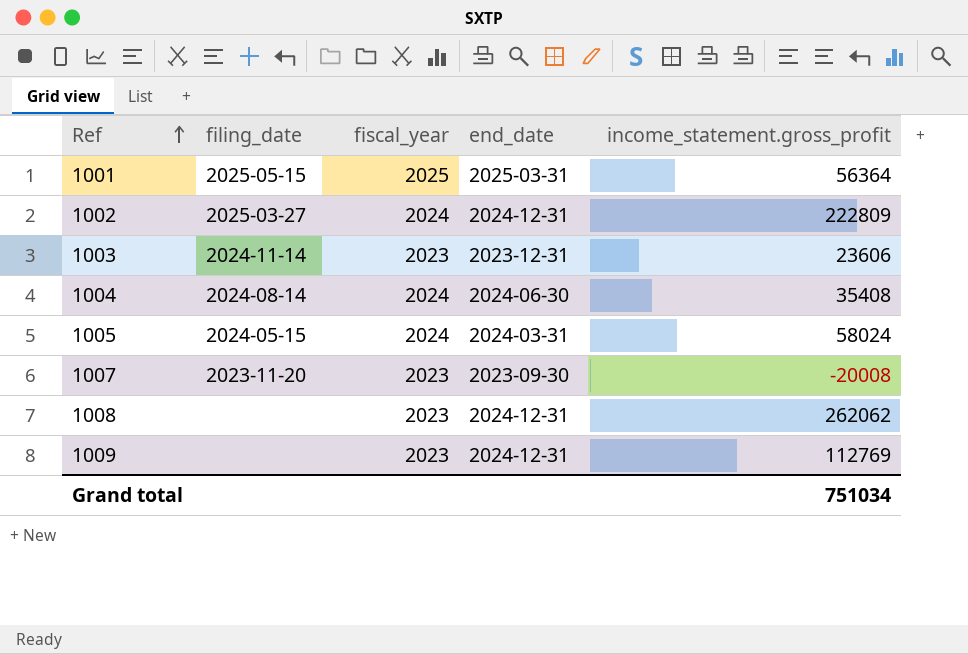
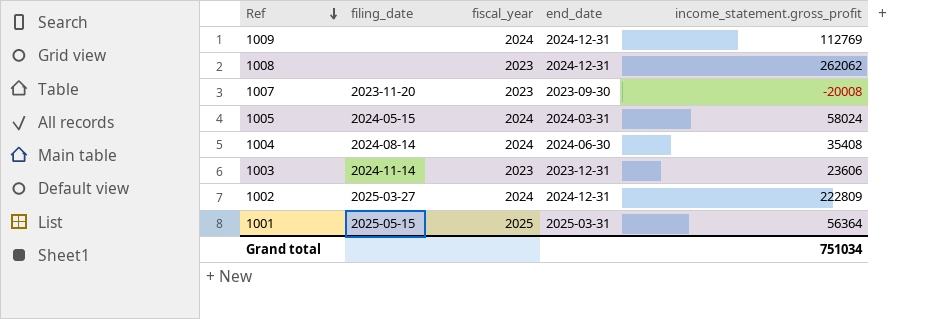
row order: Ref ascending -> Ref descending
1009 | fiscal_year: 2023 -> 2024

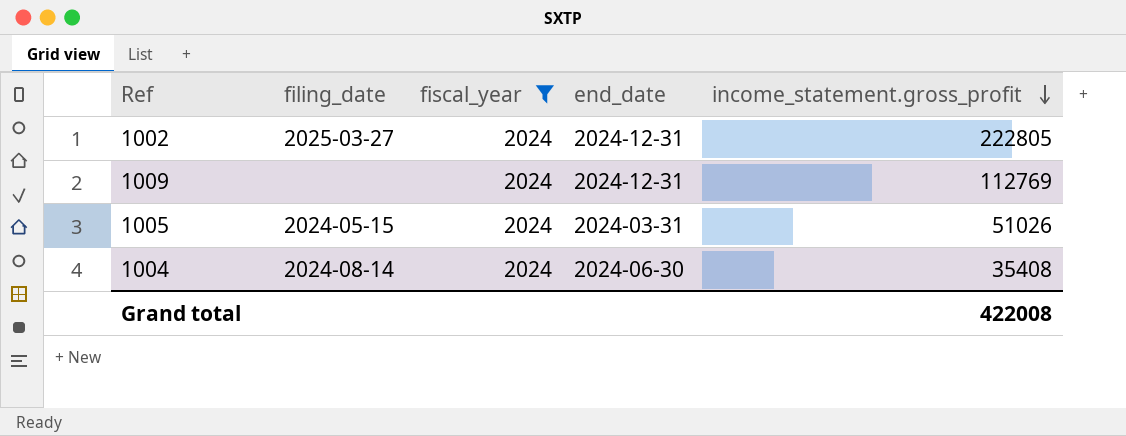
filter: none -> fiscal_year = 2024
row order: Ref descending -> income_statement.gross_profit descending
1002 | income_statement.gross_profit: 222809 -> 222805
1005 | income_statement.gross_profit: 58024 -> 51026
Grand total | income_statement.gross_profit: 751034 -> 422008

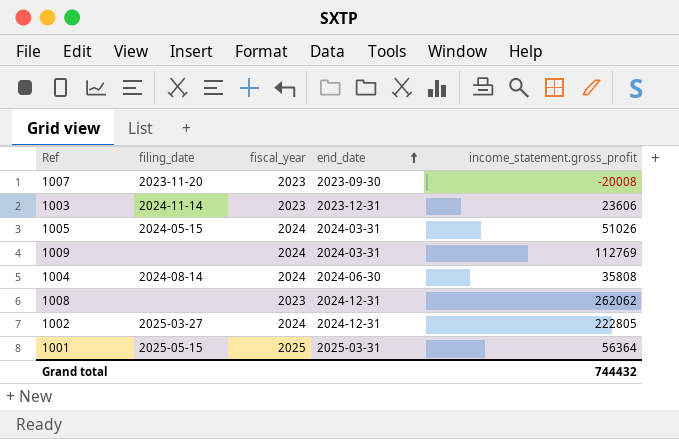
filter: fiscal_year = 2024 -> none
row order: income_statement.gross_profit descending -> end_date ascending
1009 | end_date: 2024-12-31 -> 2024-03-31
1004 | income_statement.gross_profit: 35408 -> 35808
Grand total | income_statement.gross_profit: 422008 -> 744432

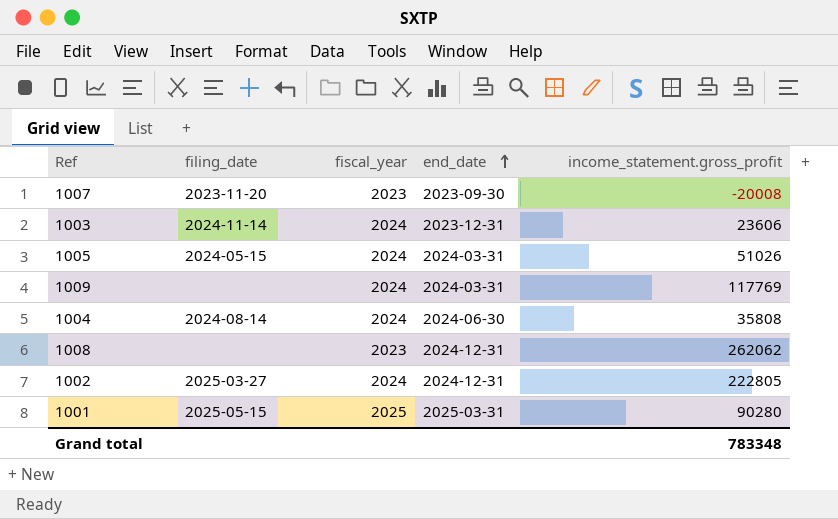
1003 | fiscal_year: 2023 -> 2024
1009 | income_statement.gross_profit: 112769 -> 117769
1001 | income_statement.gross_profit: 56364 -> 90280
Grand total | income_statement.gross_profit: 744432 -> 783348

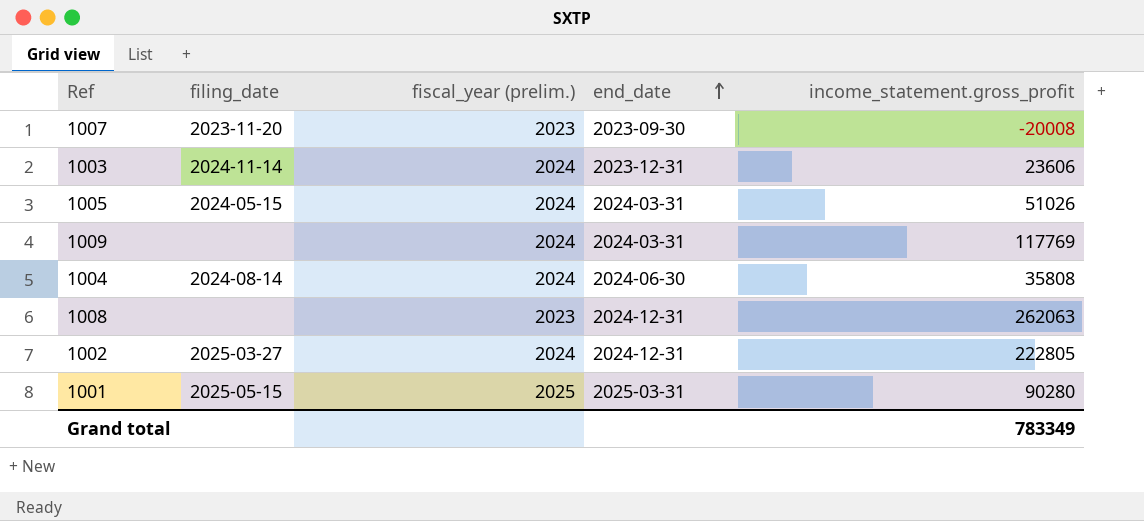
column name: fiscal_year -> fiscal_year (prelim.)
1008 | income_statement.gross_profit: 262062 -> 262063
Grand total | income_statement.gross_profit: 783348 -> 783349

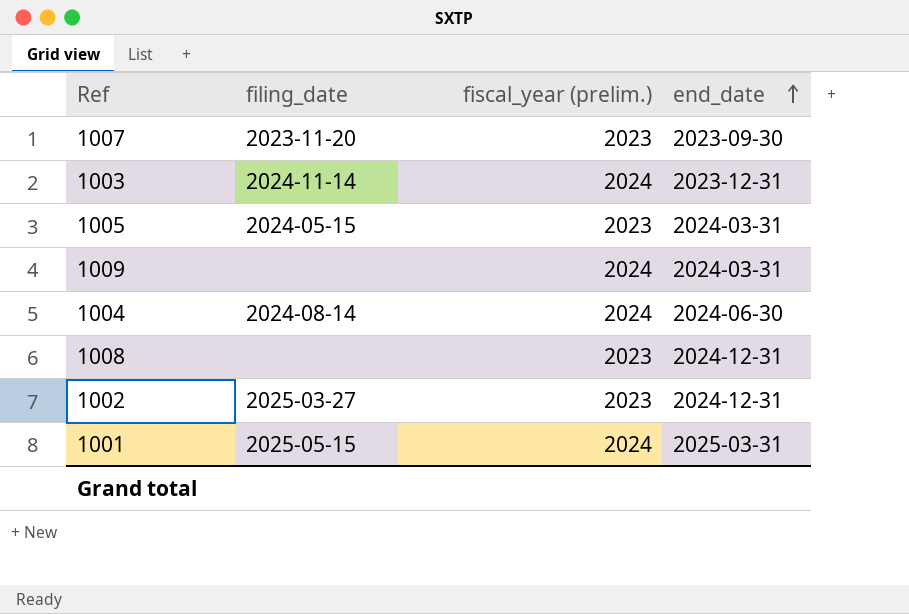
column income_statement.gross_profit | position: 5 -> none
1005 | fiscal_year (prelim.): 2024 -> 2023
1002 | fiscal_year (prelim.): 2024 -> 2023
1001 | fiscal_year (prelim.): 2025 -> 2024

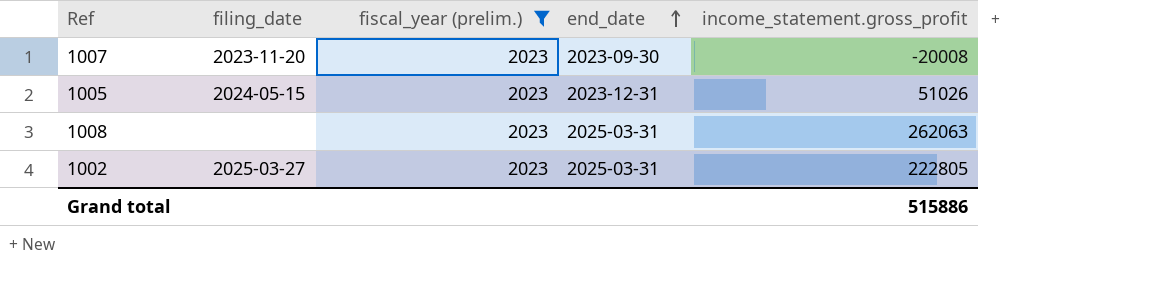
filter: none -> fiscal_year (prelim.) = 2023
column income_statement.gross_profit | position: none -> 5
1005 | end_date: 2024-03-31 -> 2023-12-31
1008 | end_date: 2024-12-31 -> 2025-03-31
1002 | end_date: 2024-12-31 -> 2025-03-31

